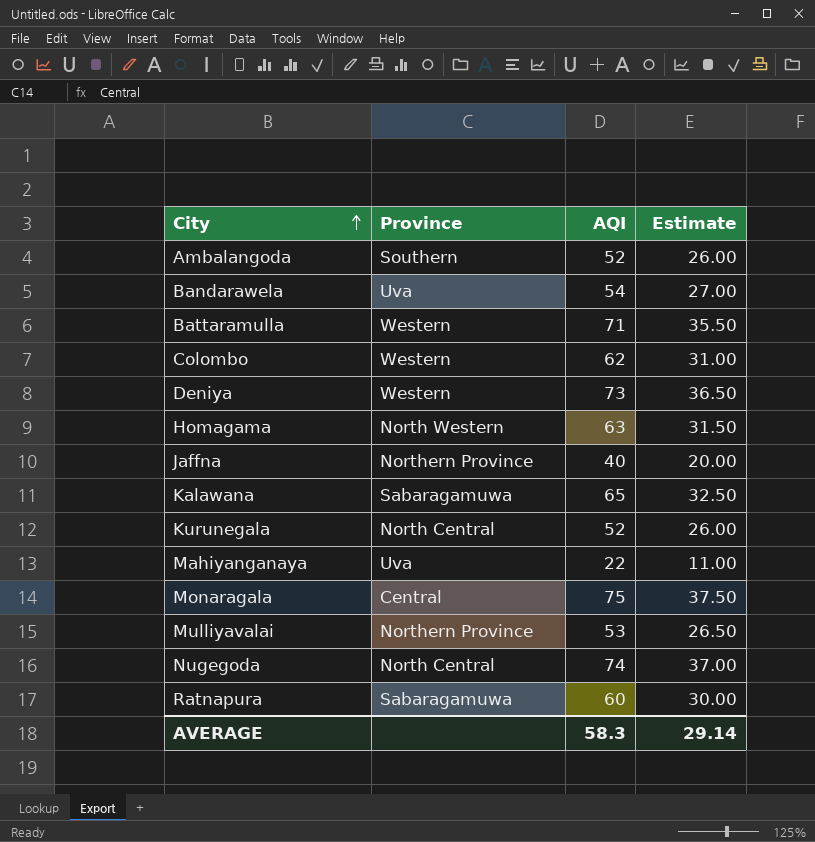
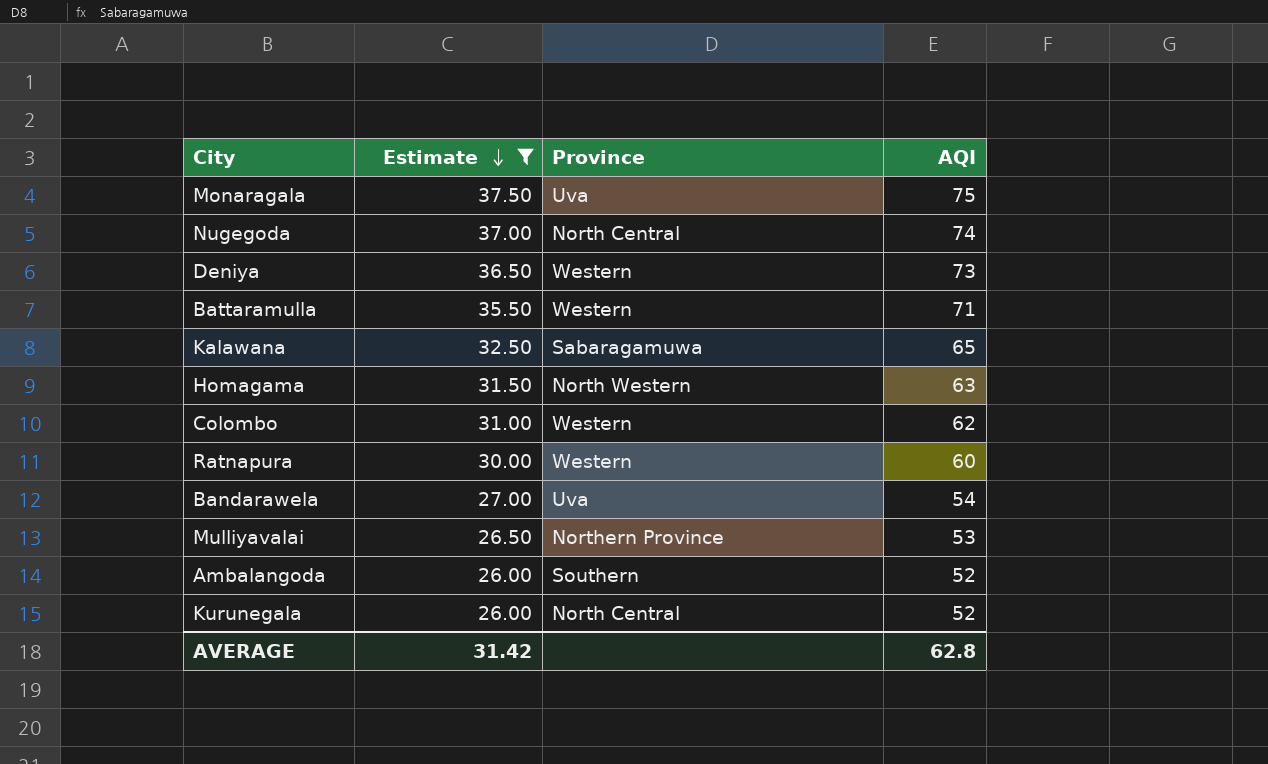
filter: none -> Estimate >= 26.00
row order: City ascending -> Estimate descending
column Estimate | position: 4 -> 2
Monaragala | Province: Central -> Uva
Ratnapura | Province: Sabaragamuwa -> Western
AVERAGE | Estimate: 29.14 -> 31.42
AVERAGE | AQI: 58.3 -> 62.8

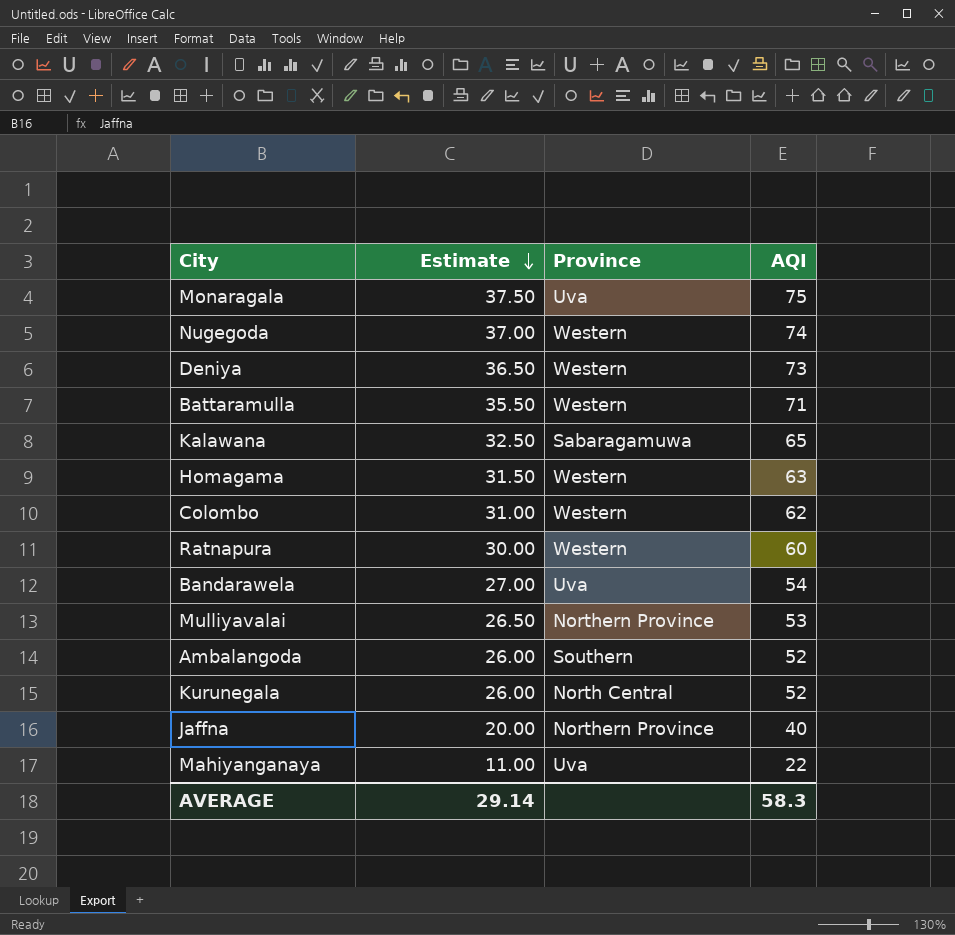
filter: Estimate >= 26.00 -> none
Nugegoda | Province: North Central -> Western
Homagama | Province: North Western -> Western
AVERAGE | Estimate: 31.42 -> 29.14
AVERAGE | AQI: 62.8 -> 58.3

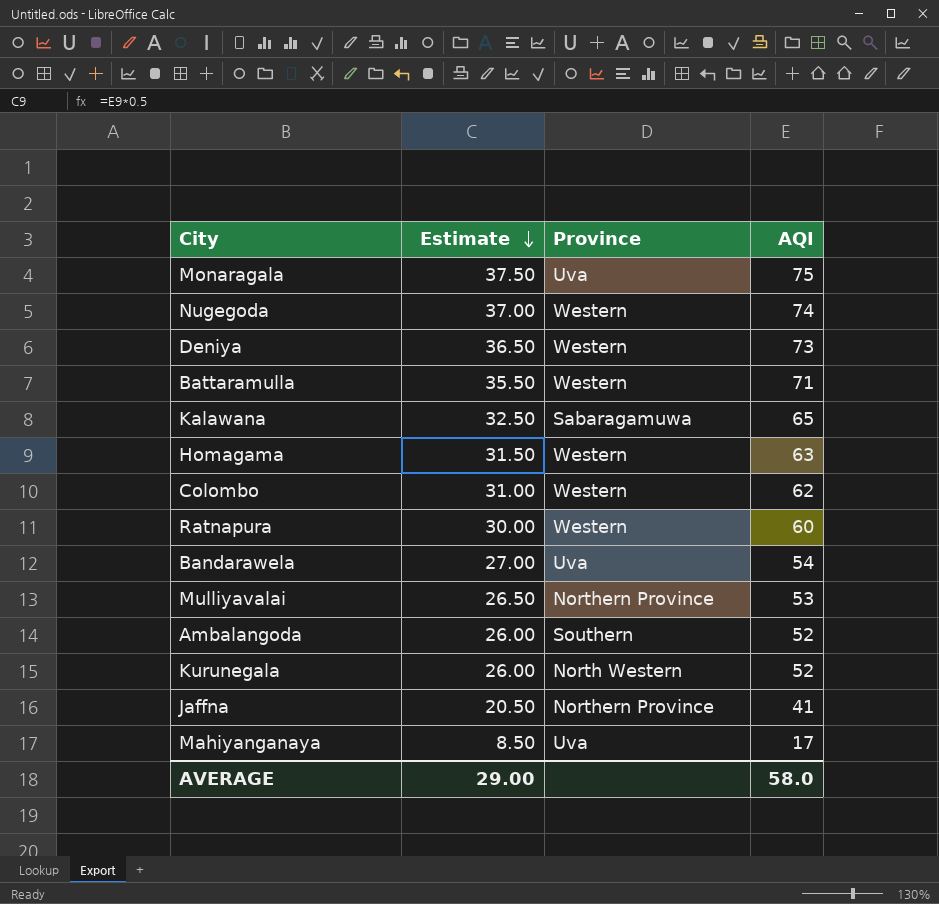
Kurunegala | Province: North Central -> North Western
Jaffna | Estimate: 20.00 -> 20.50
Jaffna | AQI: 40 -> 41
Mahiyanganaya | Estimate: 11.00 -> 8.50
Mahiyanganaya | AQI: 22 -> 17
AVERAGE | Estimate: 29.14 -> 29.00
AVERAGE | AQI: 58.3 -> 58.0

